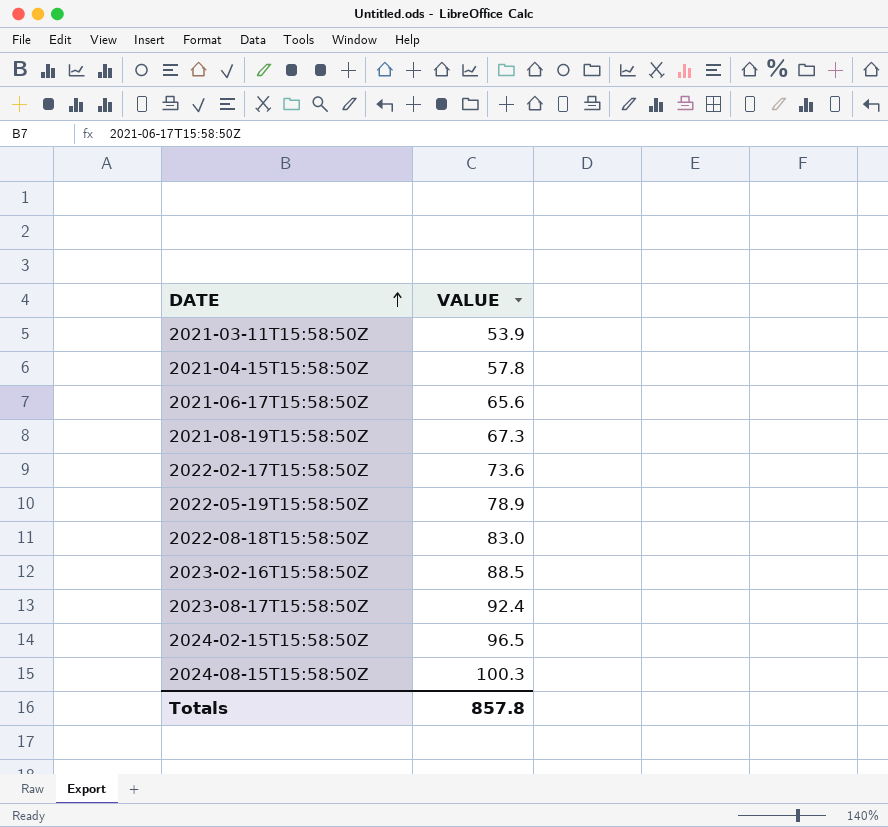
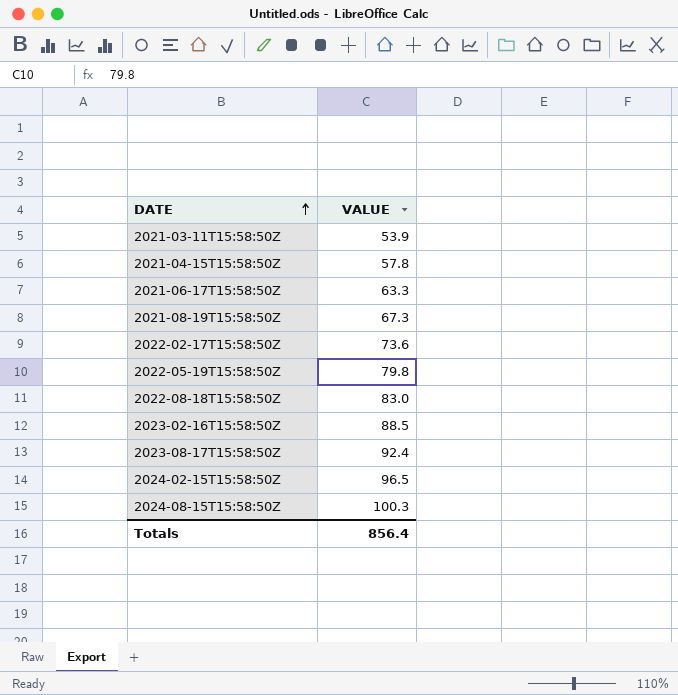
2021-06-17T15:58:50Z | VALUE: 65.6 -> 63.3
2022-05-19T15:58:50Z | VALUE: 78.9 -> 79.8
Totals | VALUE: 857.8 -> 856.4

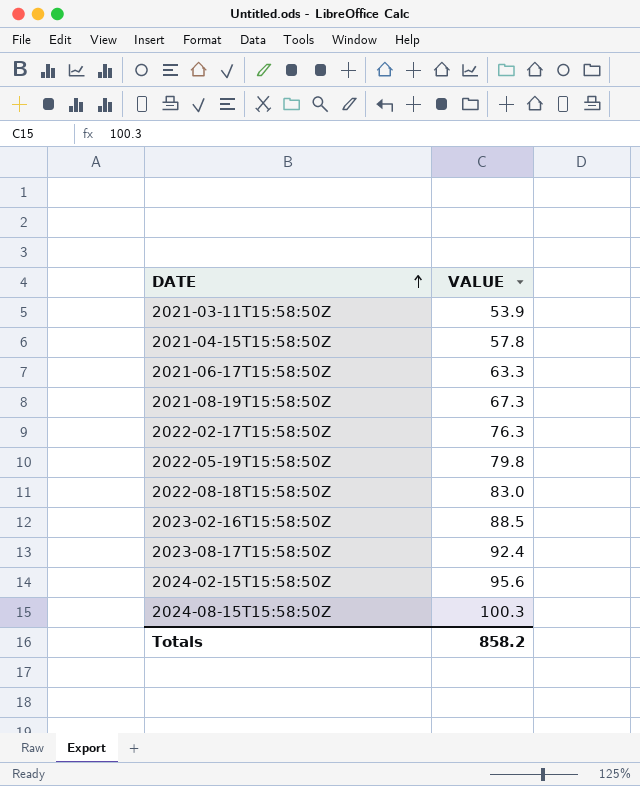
2022-02-17T15:58:50Z | VALUE: 73.6 -> 76.3
2024-02-15T15:58:50Z | VALUE: 96.5 -> 95.6
Totals | VALUE: 856.4 -> 858.2

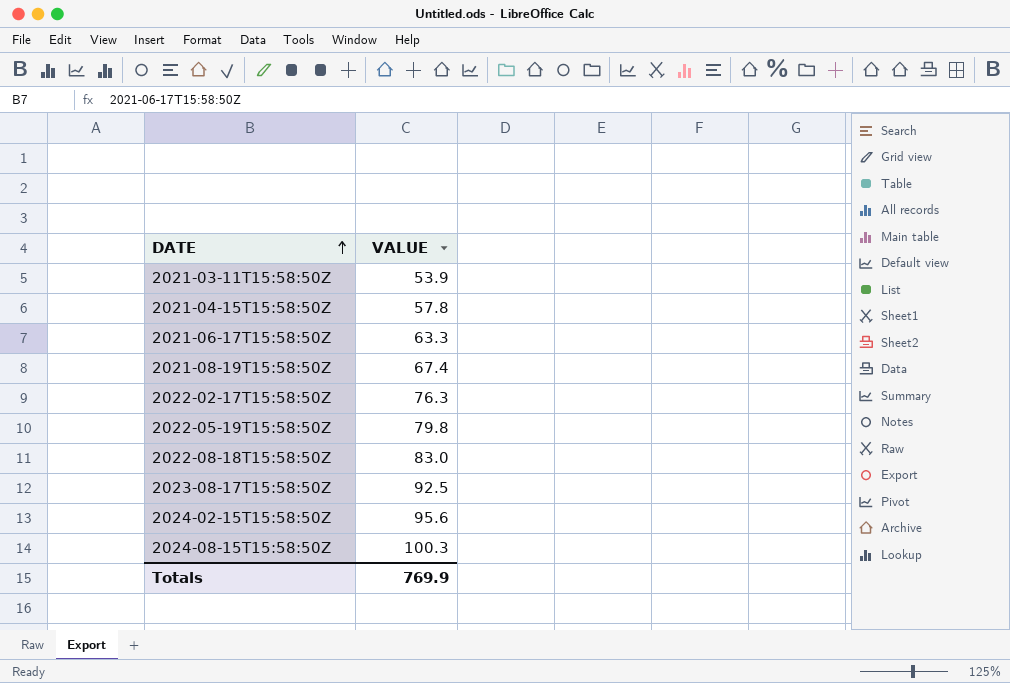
row 2023-02-16T15:58:50Z: 88.5 -> none
2021-08-19T15:58:50Z | VALUE: 67.3 -> 67.4
2023-08-17T15:58:50Z | VALUE: 92.4 -> 92.5
Totals | VALUE: 858.2 -> 769.9

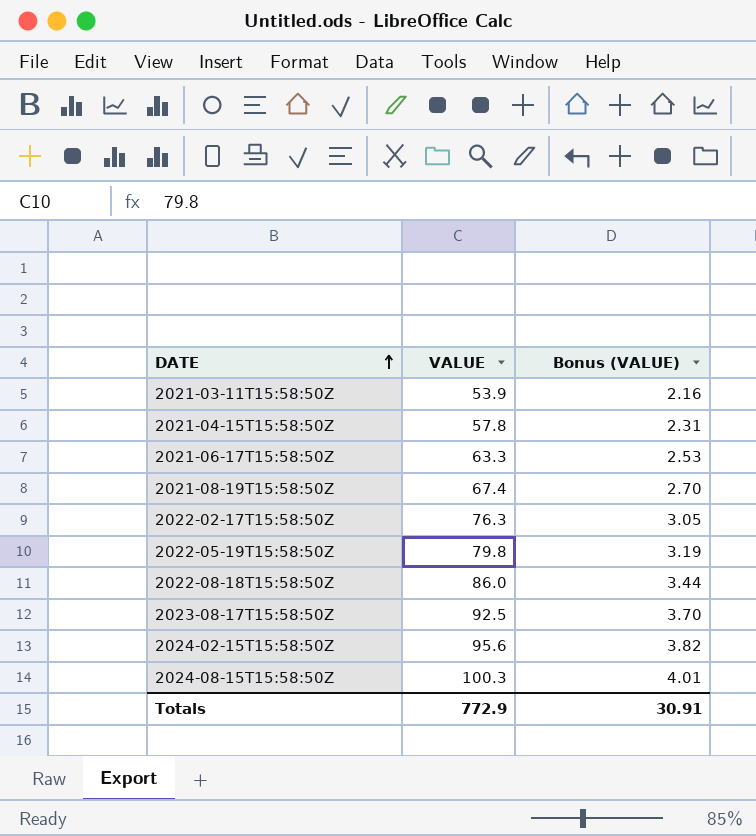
column Bonus (VALUE) | formula: none -> [VALUE] * 0.04
2022-08-18T15:58:50Z | VALUE: 83.0 -> 86.0
Totals | VALUE: 769.9 -> 772.9

